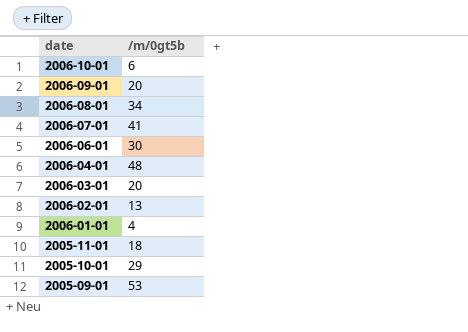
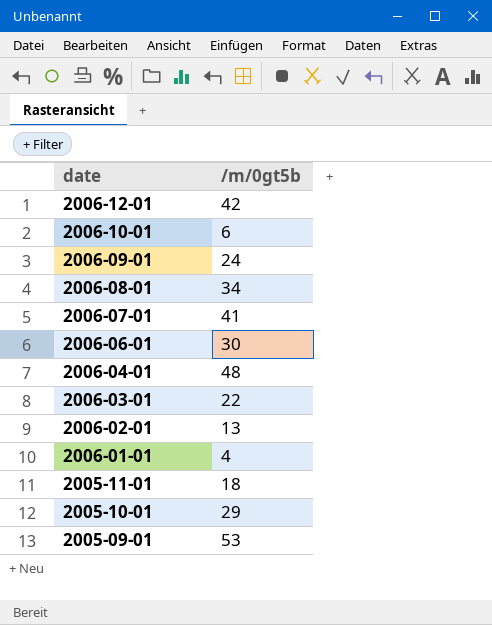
row 2006-12-01: none -> 42
2006-09-01 | /m/0gt5b: 20 -> 24
2006-03-01 | /m/0gt5b: 20 -> 22

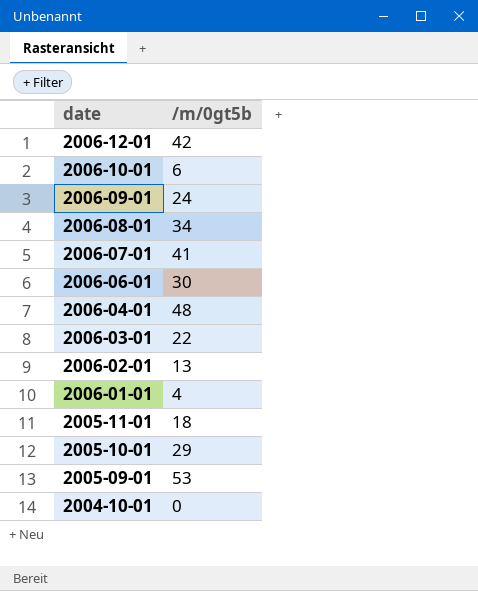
row 2004-10-01: none -> 0

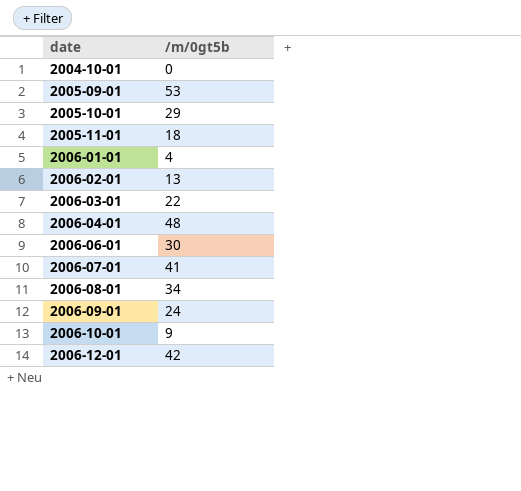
row order: date descending -> date ascending
2006-10-01 | /m/0gt5b: 6 -> 9

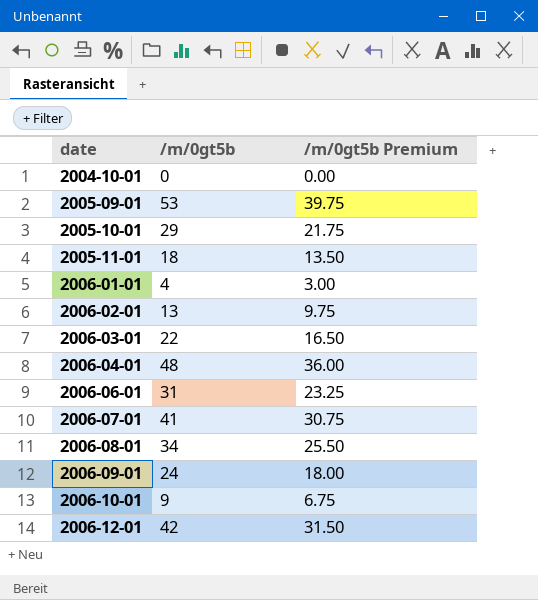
column /m/0gt5b Premium | formula: none -> [/m/0gt5b] * 0.75
2006-06-01 | /m/0gt5b: 30 -> 31

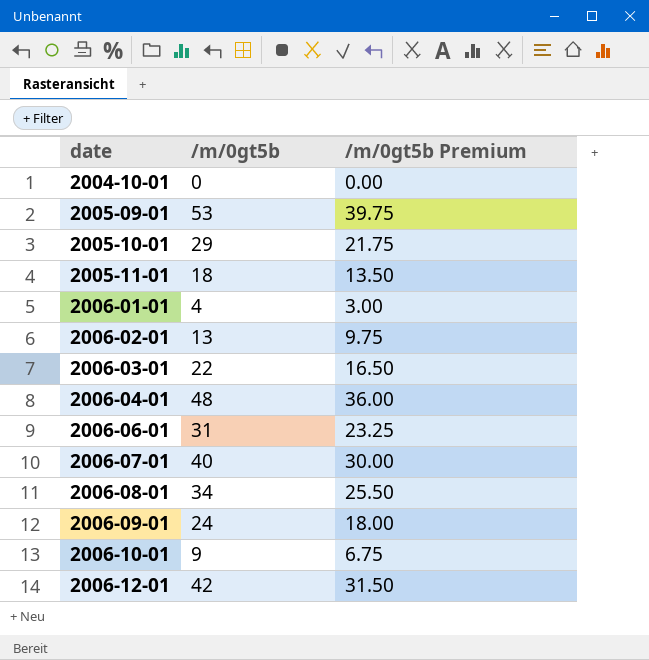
2006-07-01 | /m/0gt5b: 41 -> 40
2006-07-01 | /m/0gt5b Premium: 30.75 -> 30.00

